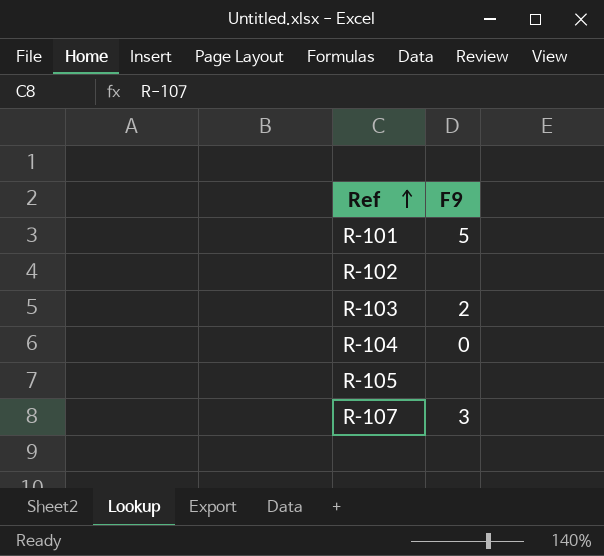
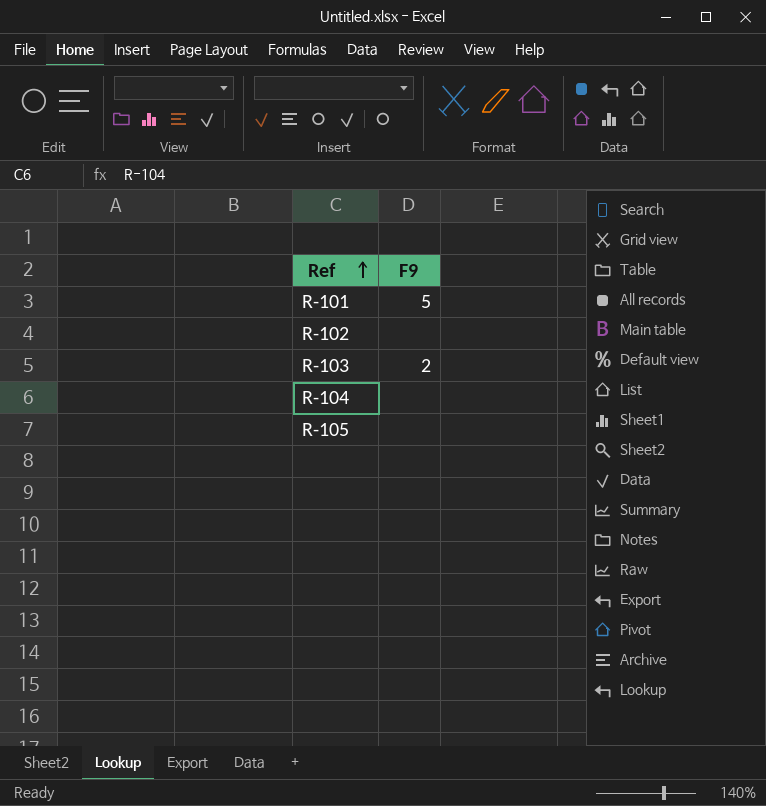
row R-107: 3 -> none
R-104 | F9: 0 -> none

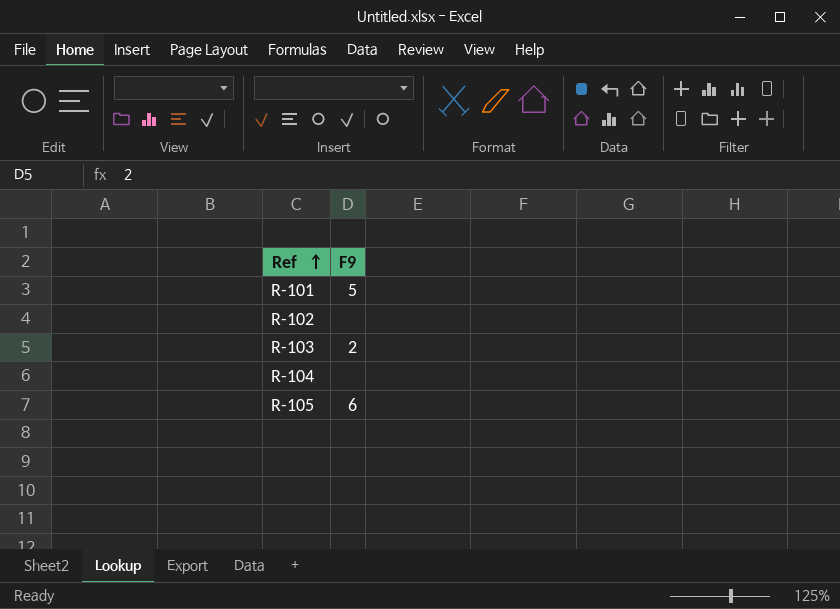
R-105 | F9: none -> 6

